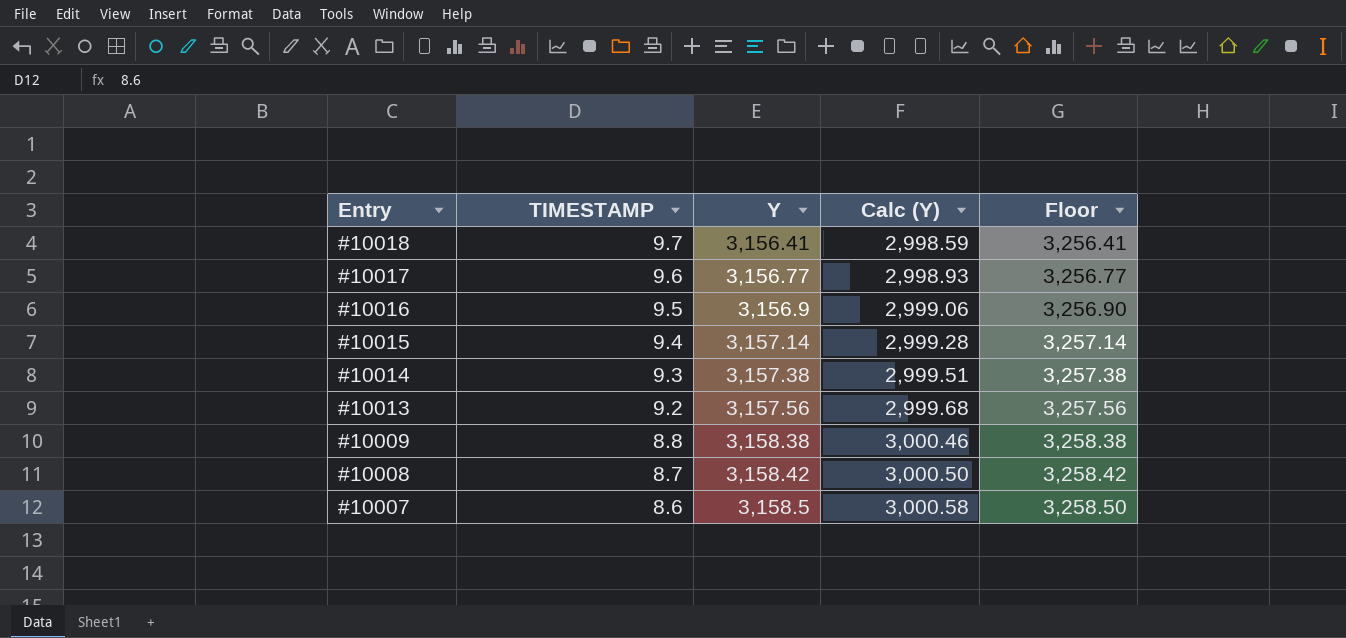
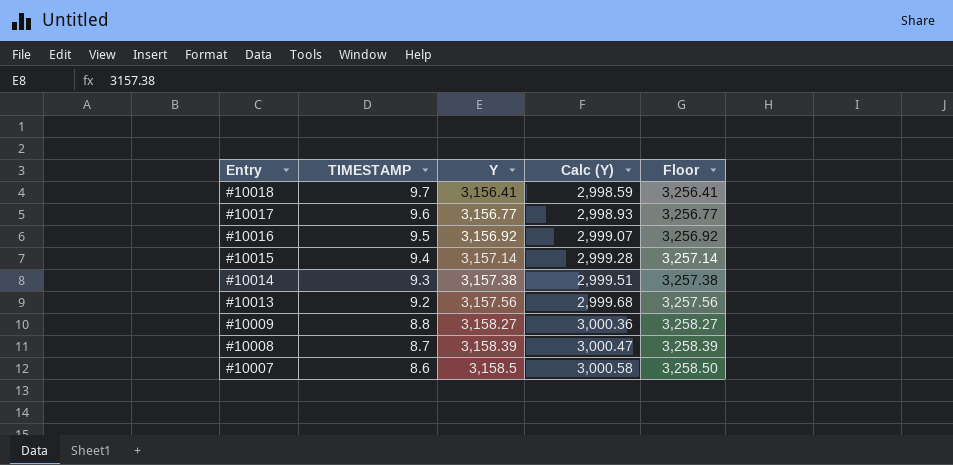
#10016 | Y: 3,156.9 -> 3,156.92
#10016 | Calc (Y): 2,999.06 -> 2,999.07
#10016 | Floor: 3,256.90 -> 3,256.92
#10009 | Y: 3,158.38 -> 3,158.27
#10009 | Calc (Y): 3,000.46 -> 3,000.36
#10009 | Floor: 3,258.38 -> 3,258.27
#10008 | Y: 3,158.42 -> 3,158.39
#10008 | Calc (Y): 3,000.50 -> 3,000.47
#10008 | Floor: 3,258.42 -> 3,258.39

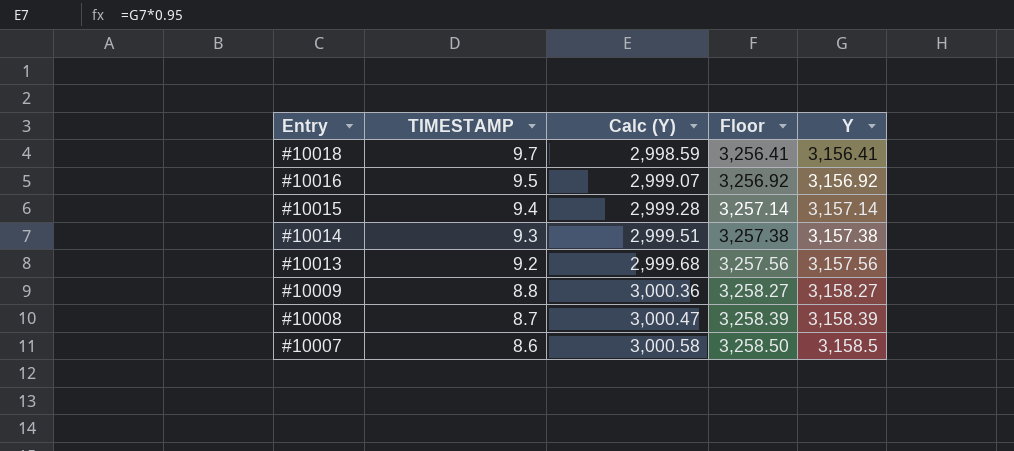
column Y | position: 3 -> 5
row #10017: 9.6 | 3,156.77 | 2,998.93 | 3,256.77 -> none

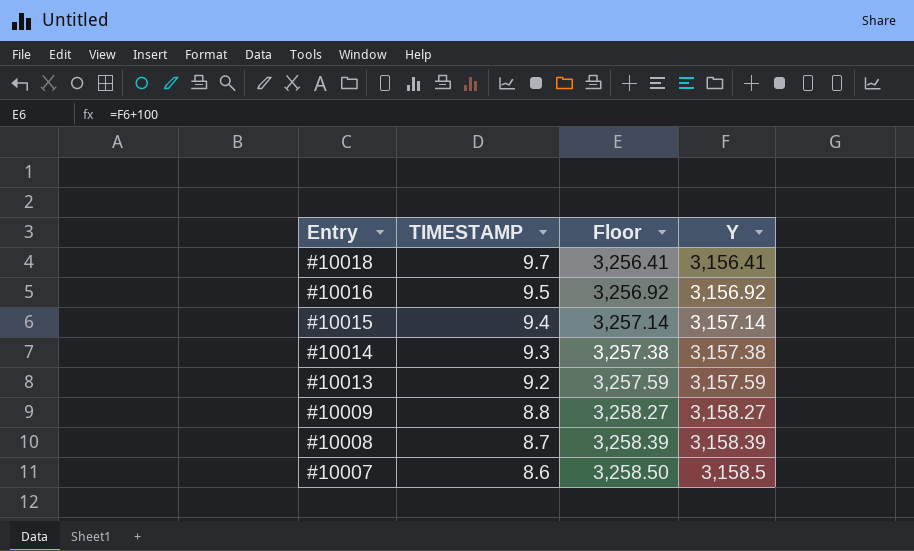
column Calc (Y) | formula: [Y] * 0.95 -> none
#10013 | Floor: 3,257.56 -> 3,257.59
#10013 | Y: 3,157.56 -> 3,157.59

